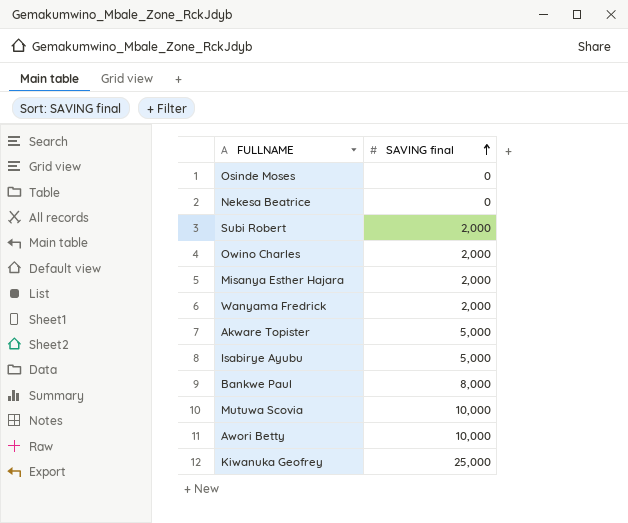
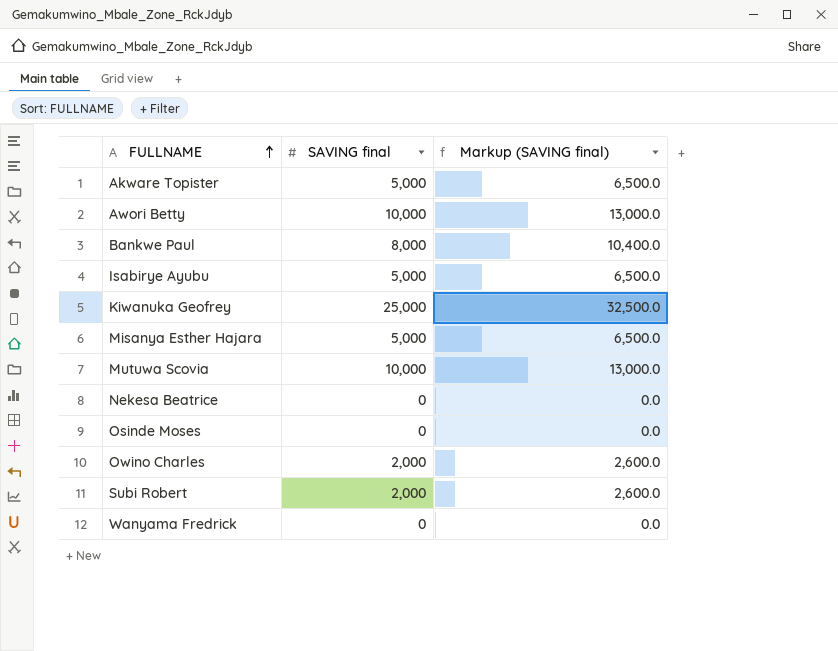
row order: SAVING final ascending -> FULLNAME ascending
column Markup (SAVING final) | formula: none -> [SAVING final] * 1.3
Misanya Esther Hajara | SAVING final: 2,000 -> 5,000
Wanyama Fredrick | SAVING final: 2,000 -> 0

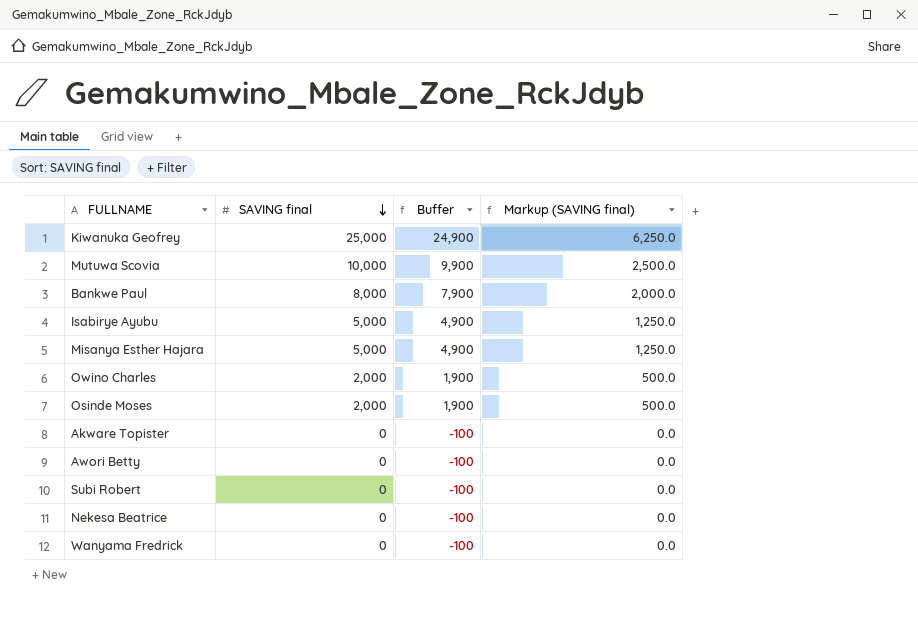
row order: FULLNAME ascending -> SAVING final descending
column Buffer | formula: none -> [SAVING final] - 100
column Markup (SAVING final) | formula: [SAVING final] * 1.3 -> [SAVING final] * 0.25
Osinde Moses | SAVING final: 0 -> 2,000
Akware Topister | SAVING final: 5,000 -> 0
Awori Betty | SAVING final: 10,000 -> 0
Subi Robert | SAVING final: 2,000 -> 0

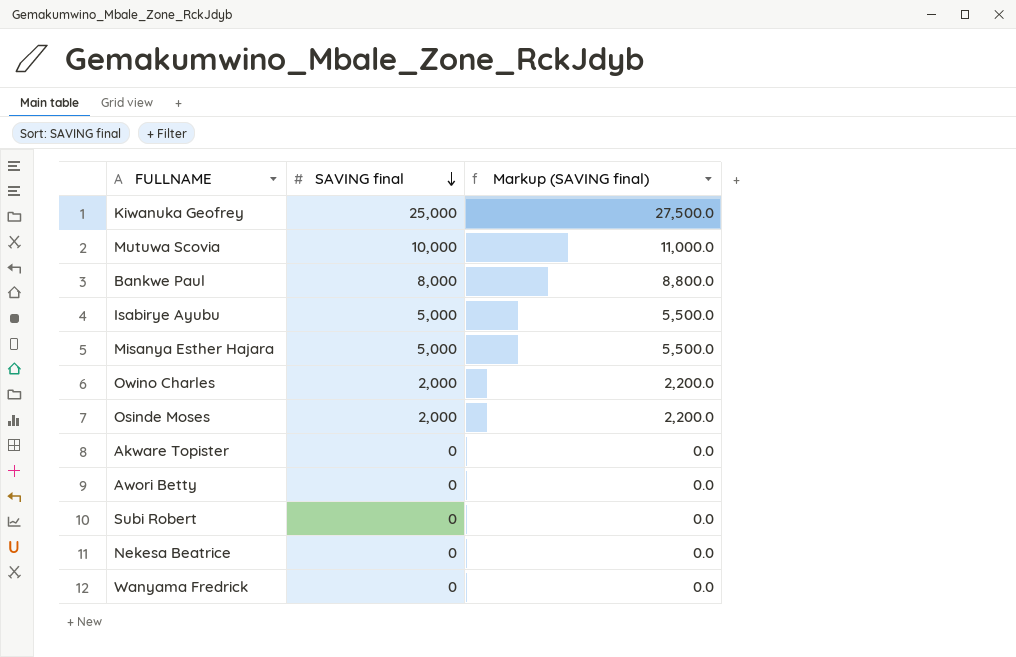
column Buffer | formula: [SAVING final] - 100 -> none
column Markup (SAVING final) | formula: [SAVING final] * 0.25 -> [SAVING final] * 1.1

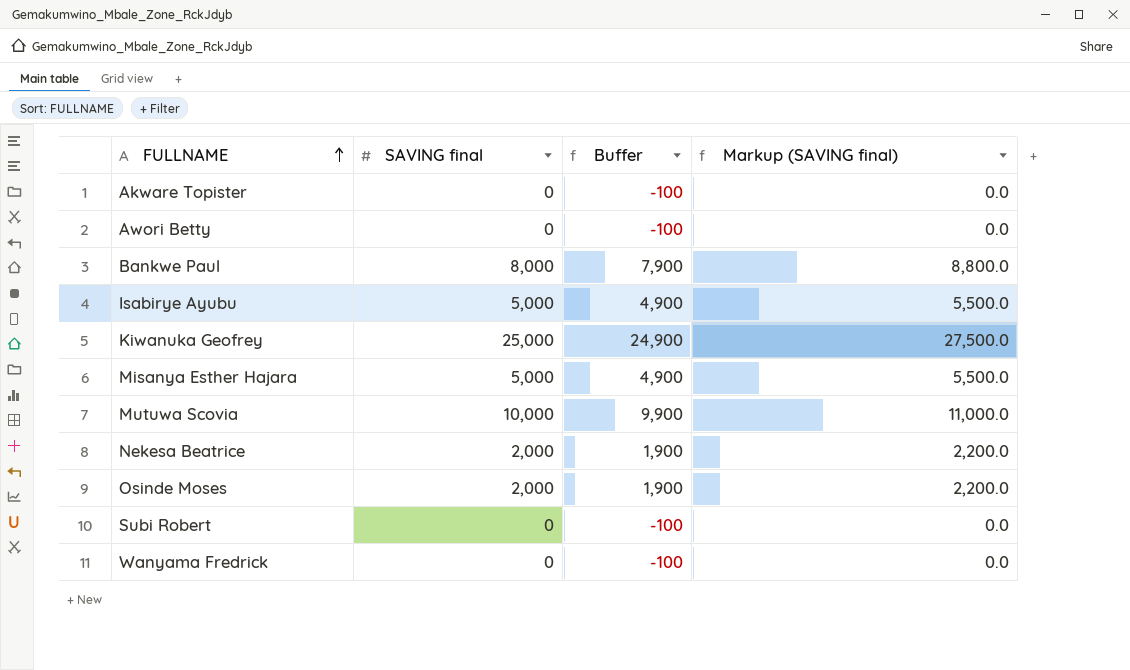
row order: SAVING final descending -> FULLNAME ascending
column Buffer | formula: none -> [SAVING final] - 100
row Owino Charles: 2,000 | 2,200.0 -> none
Nekesa Beatrice | SAVING final: 0 -> 2,000
Nekesa Beatrice | Markup (SAVING final): 0.0 -> 2,200.0

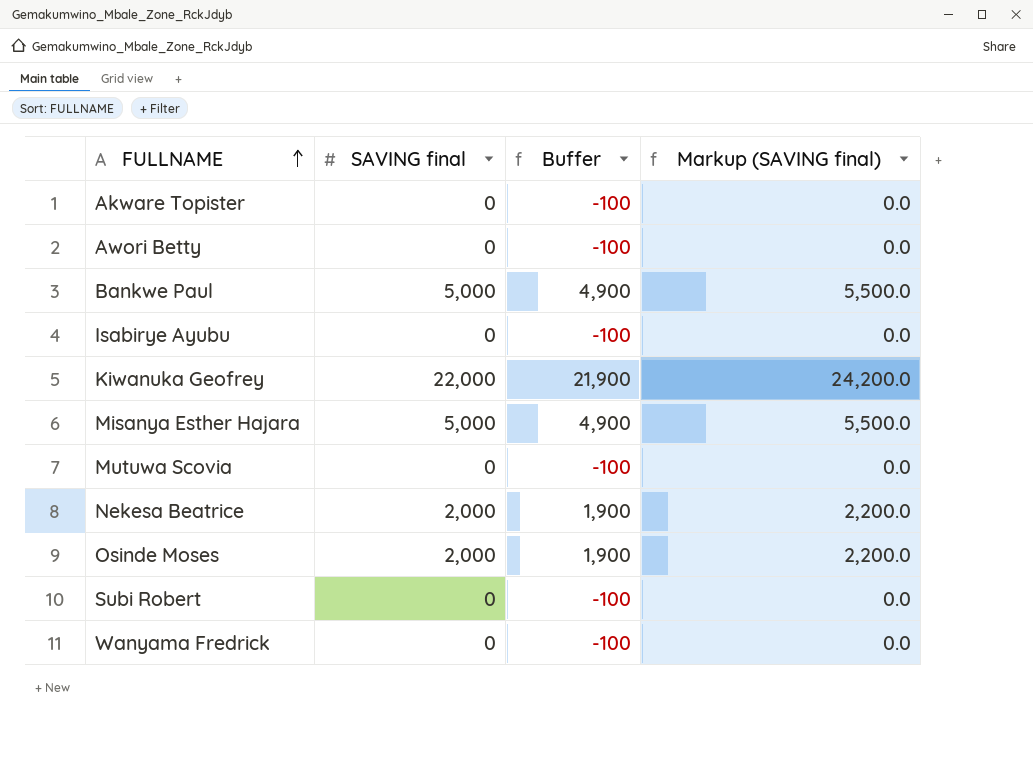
Bankwe Paul | SAVING final: 8,000 -> 5,000
Bankwe Paul | Buffer: 7,900 -> 4,900
Bankwe Paul | Markup (SAVING final): 8,800.0 -> 5,500.0
Isabirye Ayubu | SAVING final: 5,000 -> 0
Isabirye Ayubu | Buffer: 4,900 -> -100
Isabirye Ayubu | Markup (SAVING final): 5,500.0 -> 0.0
Kiwanuka Geofrey | SAVING final: 25,000 -> 22,000
Kiwanuka Geofrey | Buffer: 24,900 -> 21,900
Kiwanuka Geofrey | Markup (SAVING final): 27,500.0 -> 24,200.0
Mutuwa Scovia | SAVING final: 10,000 -> 0
Mutuwa Scovia | Buffer: 9,900 -> -100
Mutuwa Scovia | Markup (SAVING final): 11,000.0 -> 0.0

